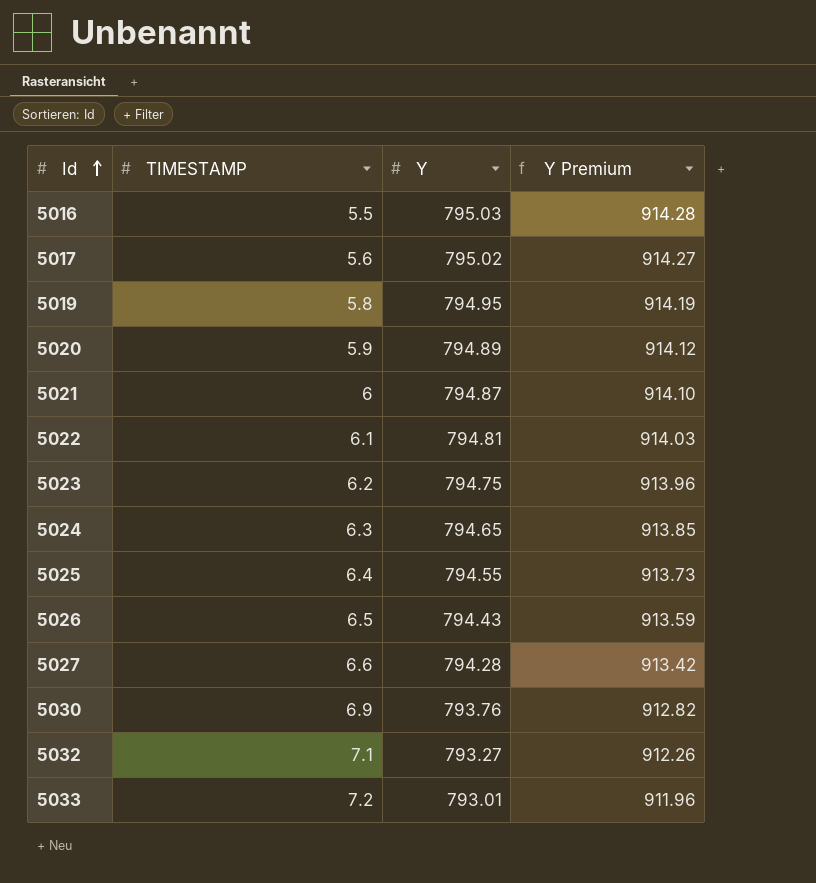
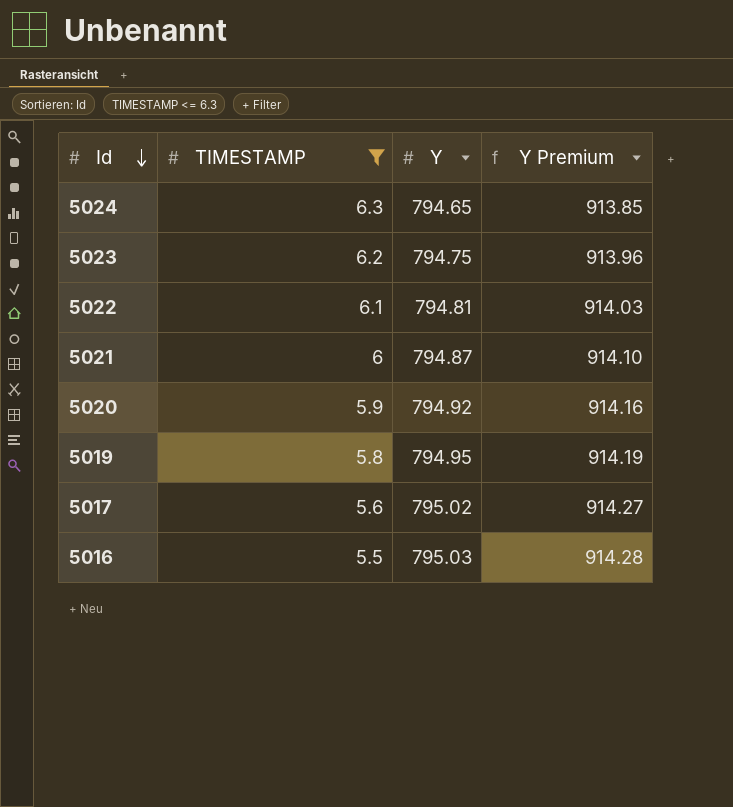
filter: none -> TIMESTAMP <= 6.3
row order: Id ascending -> Id descending
5020 | Y: 794.89 -> 794.92
5020 | Y Premium: 914.12 -> 914.16

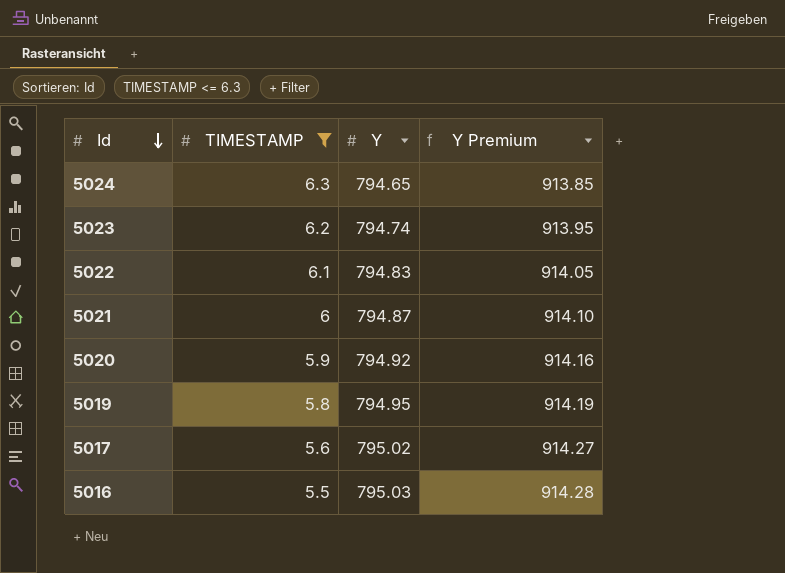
5023 | Y: 794.75 -> 794.74
5023 | Y Premium: 913.96 -> 913.95
5022 | Y: 794.81 -> 794.83
5022 | Y Premium: 914.03 -> 914.05

